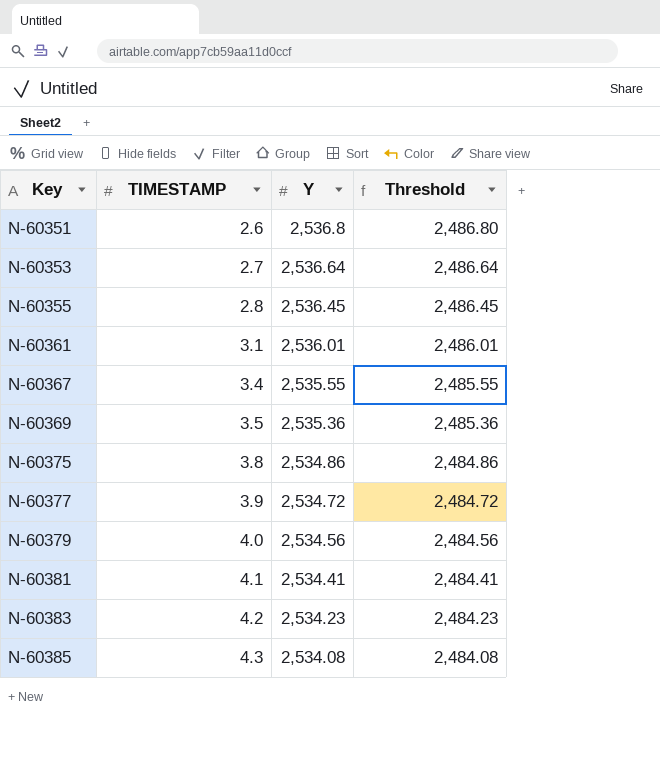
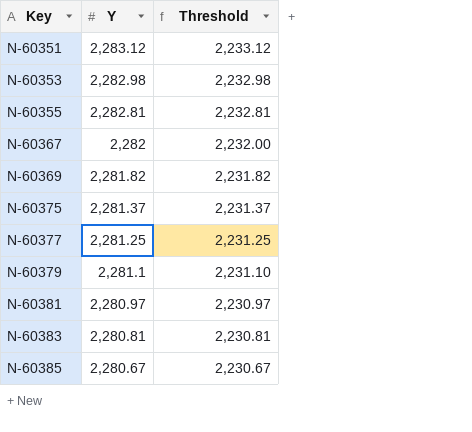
column TIMESTAMP | position: 2 -> none
row N-60361: 3.1 | 2,536.01 | 2,486.01 -> none
N-60351 | Y: 2,536.8 -> 2,283.12
N-60351 | Threshold: 2,486.80 -> 2,233.12
N-60353 | Y: 2,536.64 -> 2,282.98
N-60353 | Threshold: 2,486.64 -> 2,232.98
N-60355 | Y: 2,536.45 -> 2,282.81
N-60355 | Threshold: 2,486.45 -> 2,232.81
N-60367 | Y: 2,535.55 -> 2,282
N-60367 | Threshold: 2,485.55 -> 2,232.00
N-60369 | Y: 2,535.36 -> 2,281.82
N-60369 | Threshold: 2,485.36 -> 2,231.82
N-60375 | Y: 2,534.86 -> 2,281.37
N-60375 | Threshold: 2,484.86 -> 2,231.37
N-60377 | Y: 2,534.72 -> 2,281.25
N-60377 | Threshold: 2,484.72 -> 2,231.25
N-60379 | Y: 2,534.56 -> 2,281.1
N-60379 | Threshold: 2,484.56 -> 2,231.10
N-60381 | Y: 2,534.41 -> 2,280.97
N-60381 | Threshold: 2,484.41 -> 2,230.97
N-60383 | Y: 2,534.23 -> 2,280.81
N-60383 | Threshold: 2,484.23 -> 2,230.81
N-60385 | Y: 2,534.08 -> 2,280.67
N-60385 | Threshold: 2,484.08 -> 2,230.67

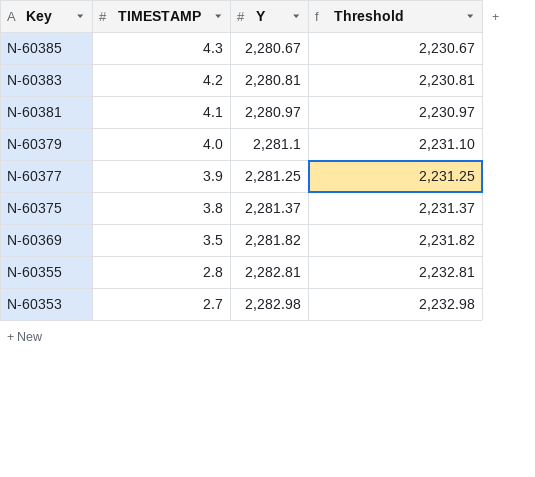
row order: Key ascending -> Key descending
column TIMESTAMP | position: none -> 2
row N-60351: 2,283.12 | 2,233.12 -> none
row N-60367: 2,282 | 2,232.00 -> none

